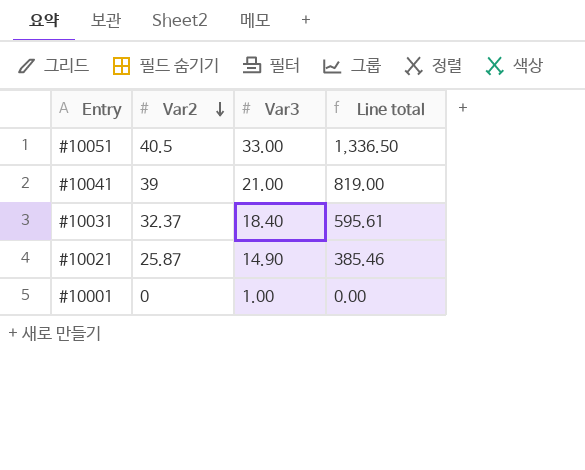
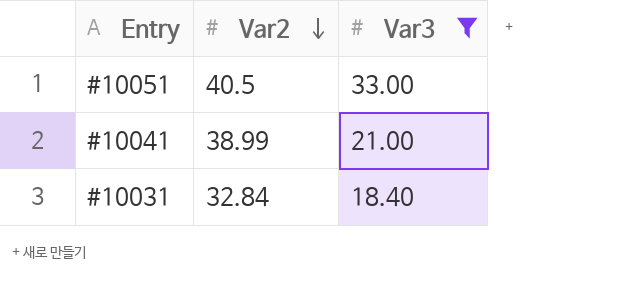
filter: none -> Var3 >= 18.40
column Line total | formula: [Var2] * [Var3] -> none
#10041 | Var2: 39 -> 38.99
#10031 | Var2: 32.37 -> 32.84

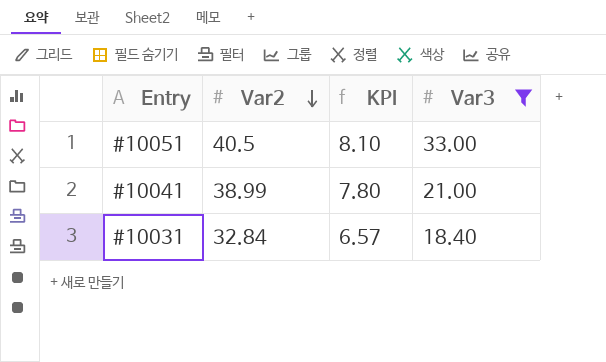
column KPI | formula: none -> [Var2] * 0.2

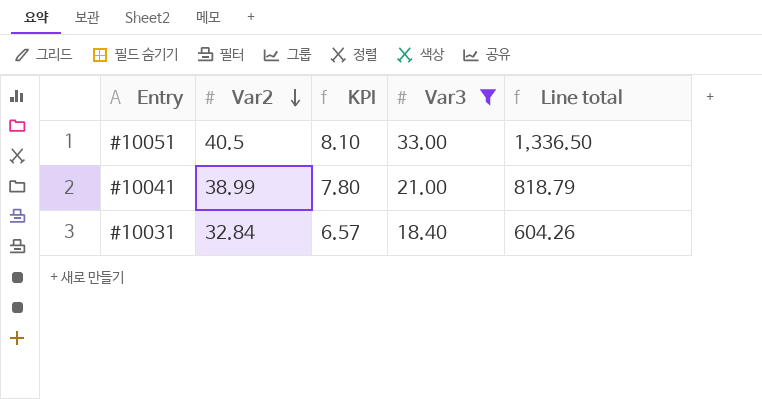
column Line total | formula: none -> [Var2] * [Var3]

